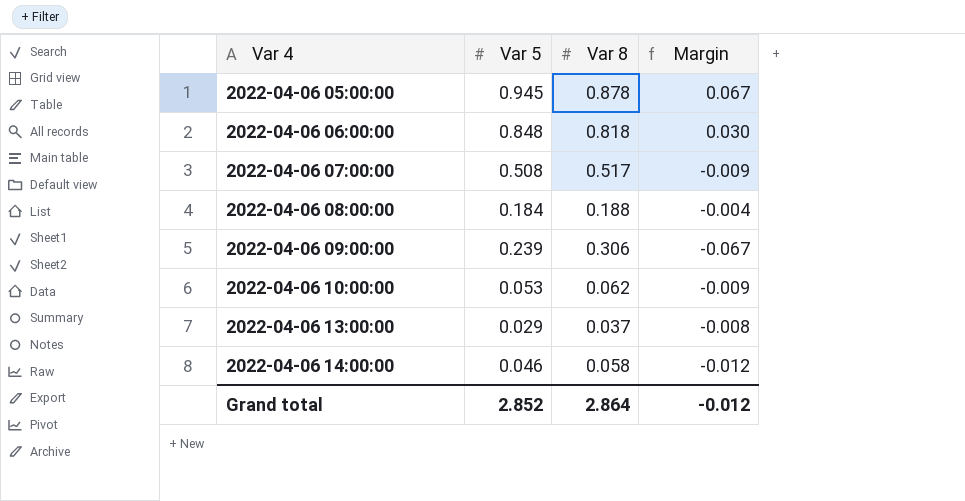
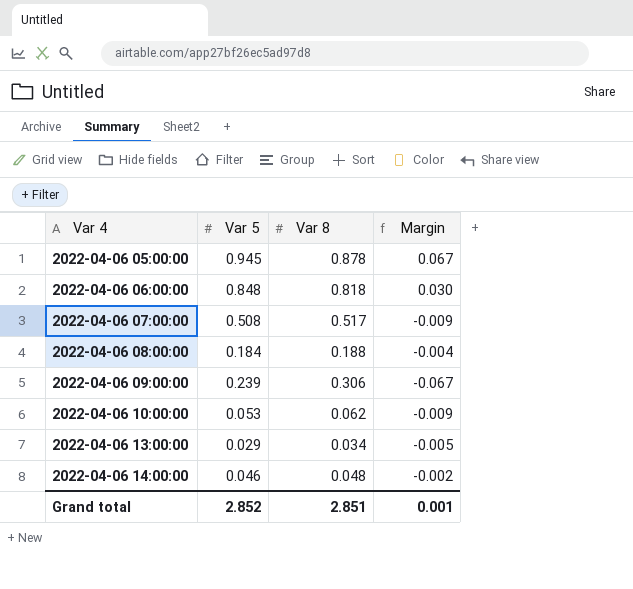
2022-04-06 13:00:00 | Var 8: 0.037 -> 0.034
2022-04-06 13:00:00 | Margin: -0.008 -> -0.005
2022-04-06 14:00:00 | Var 8: 0.058 -> 0.048
2022-04-06 14:00:00 | Margin: -0.012 -> -0.002
Grand total | Var 8: 2.864 -> 2.851
Grand total | Margin: -0.012 -> 0.001

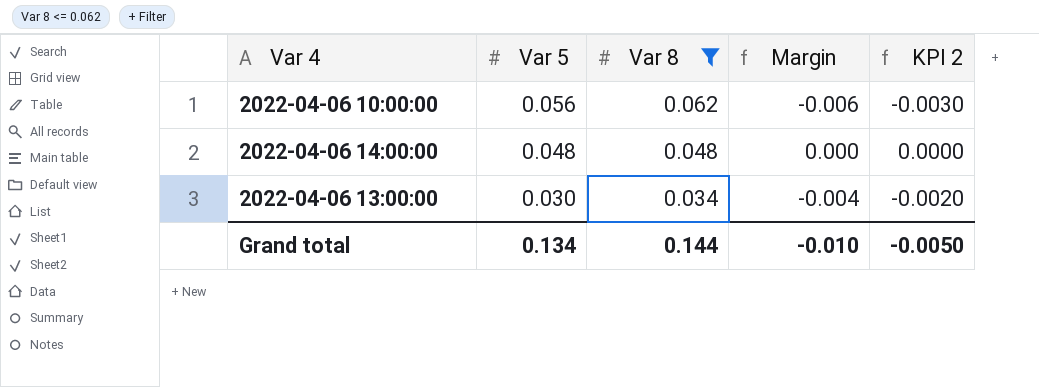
filter: none -> Var 8 <= 0.062
row order: Var 4 ascending -> Var 5 descending
column KPI 2 | formula: none -> [Margin] * 0.5
2022-04-06 10:00:00 | Var 5: 0.053 -> 0.056
2022-04-06 10:00:00 | Margin: -0.009 -> -0.006
2022-04-06 14:00:00 | Var 5: 0.046 -> 0.048
2022-04-06 14:00:00 | Margin: -0.002 -> 0.000
2022-04-06 13:00:00 | Var 5: 0.029 -> 0.030
2022-04-06 13:00:00 | Margin: -0.005 -> -0.004
Grand total | Var 5: 2.852 -> 0.134
Grand total | Var 8: 2.851 -> 0.144
Grand total | Margin: 0.001 -> -0.010

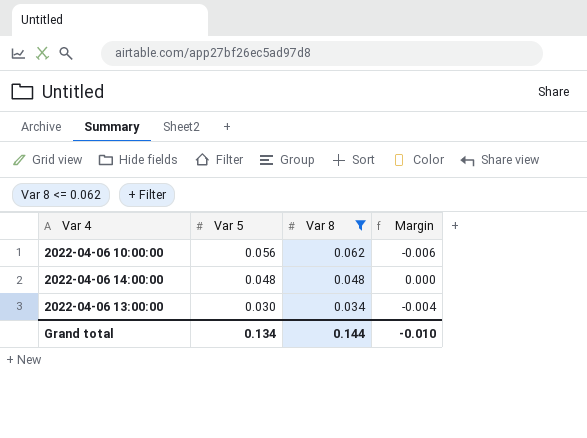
column KPI 2 | formula: [Margin] * 0.5 -> none

